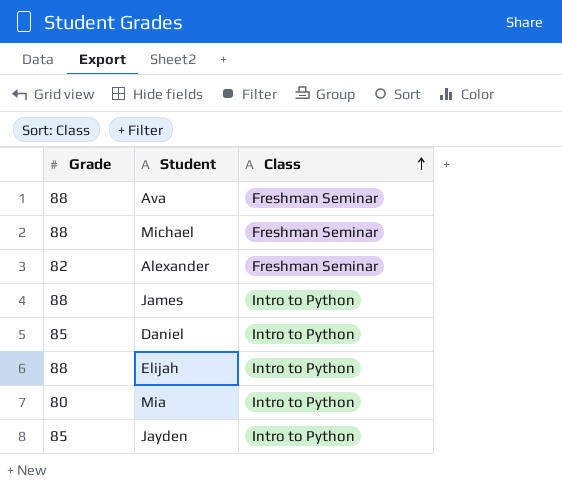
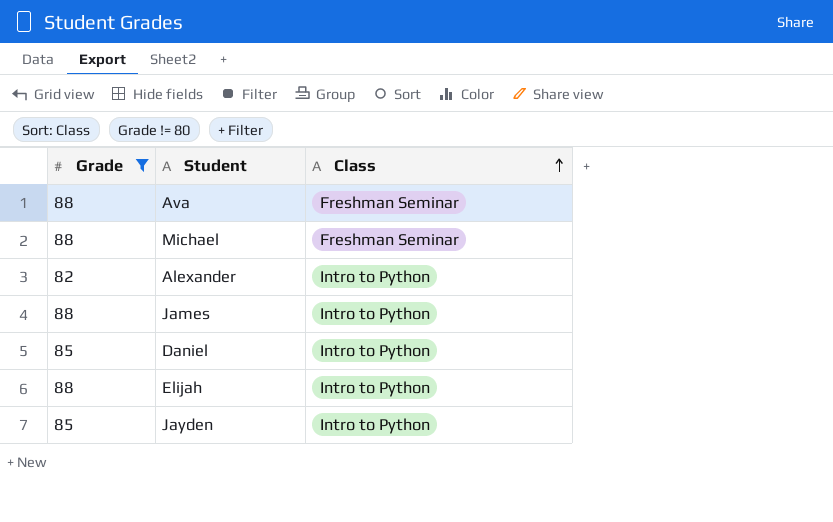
filter: none -> Grade != 80
Alexander | Class: Freshman Seminar -> Intro to Python

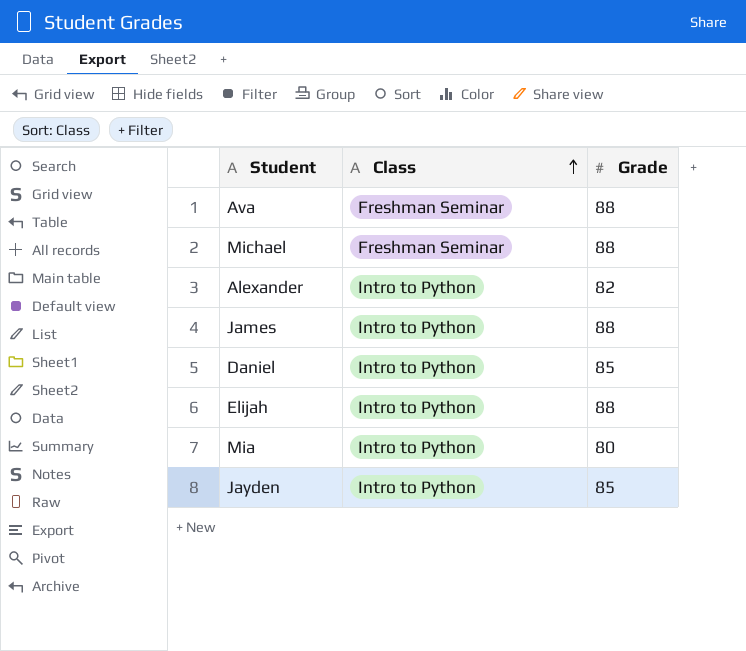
filter: Grade != 80 -> none
column Grade | position: 1 -> 3

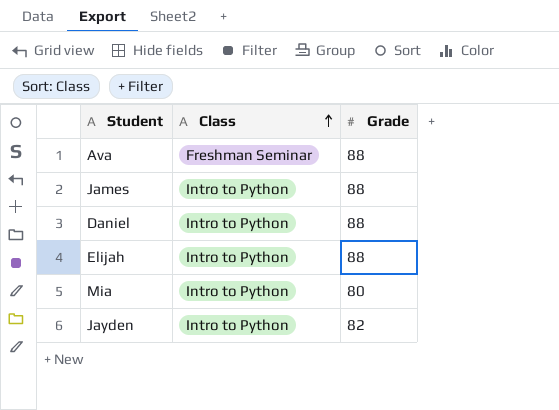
row Michael: Freshman Seminar | 88 -> none
row Alexander: Intro to Python | 82 -> none
Daniel | Grade: 85 -> 88
Jayden | Grade: 85 -> 82

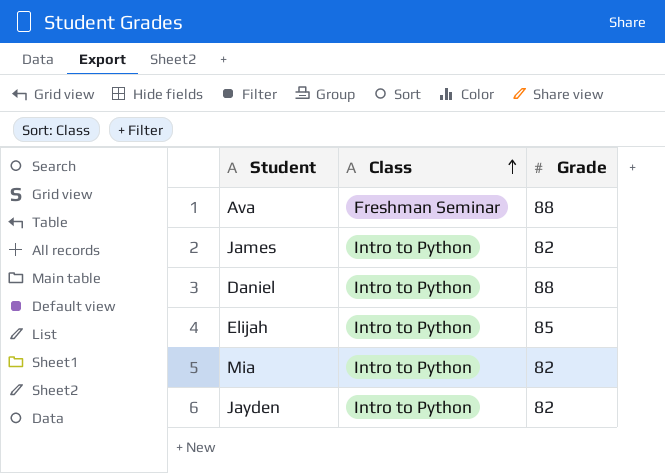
James | Grade: 88 -> 82
Elijah | Grade: 88 -> 85
Mia | Grade: 80 -> 82

